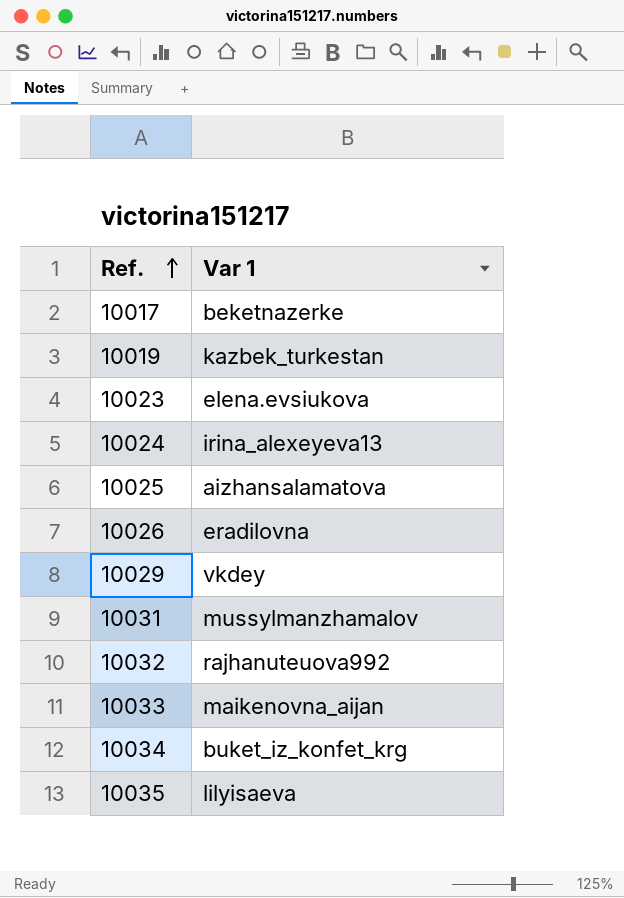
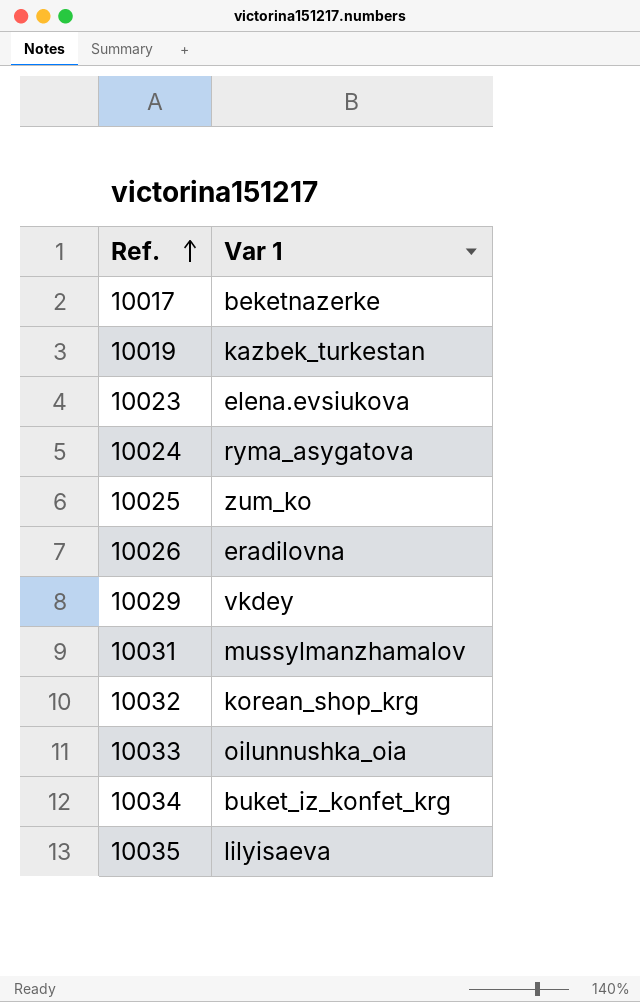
10024 | Var 1: irina_alexeyeva13 -> ryma_asygatova
10025 | Var 1: aizhansalamatova -> zum_ko
10032 | Var 1: rajhanuteuova992 -> korean_shop_krg
10033 | Var 1: maikenovna_aijan -> oilunnushka_oia

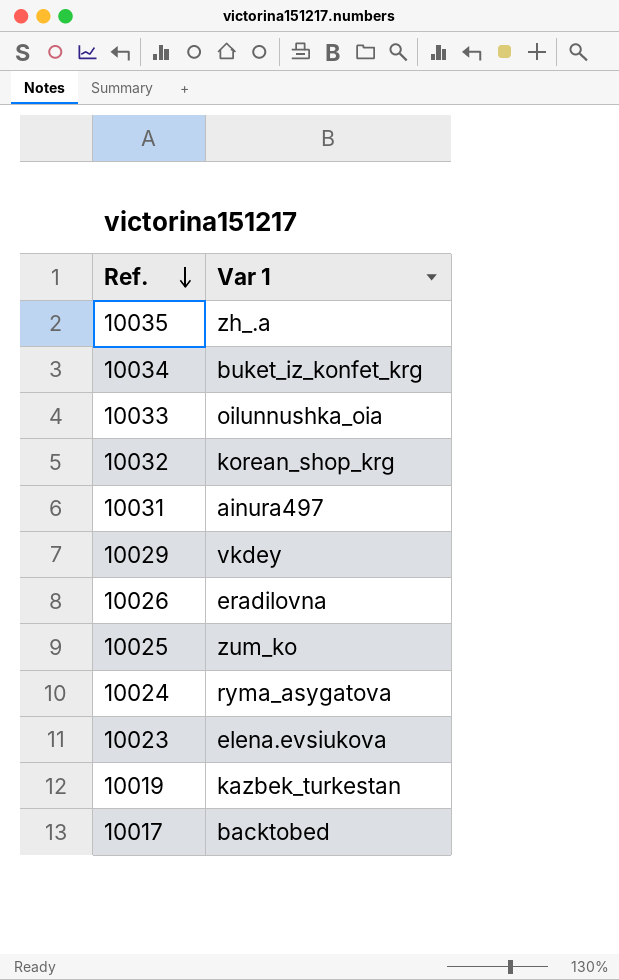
row order: Ref. ascending -> Ref. descending
10035 | Var 1: lilyisaeva -> zh_.a
10031 | Var 1: mussylmanzhamalov -> ainura497
10017 | Var 1: beketnazerke -> backtobed

